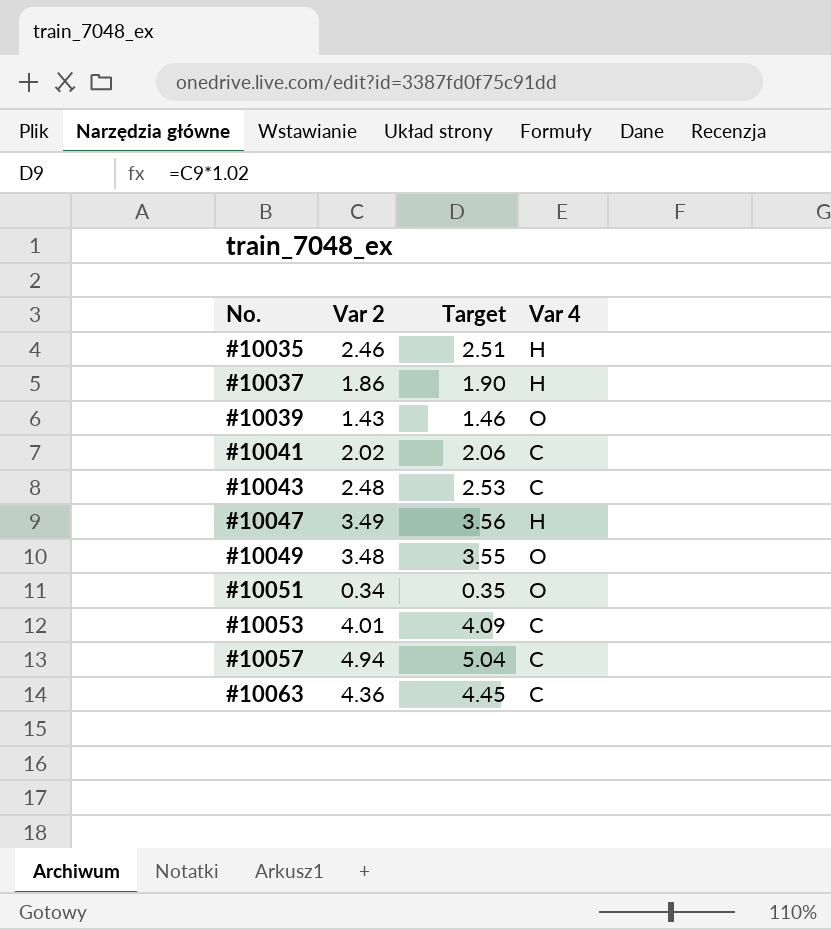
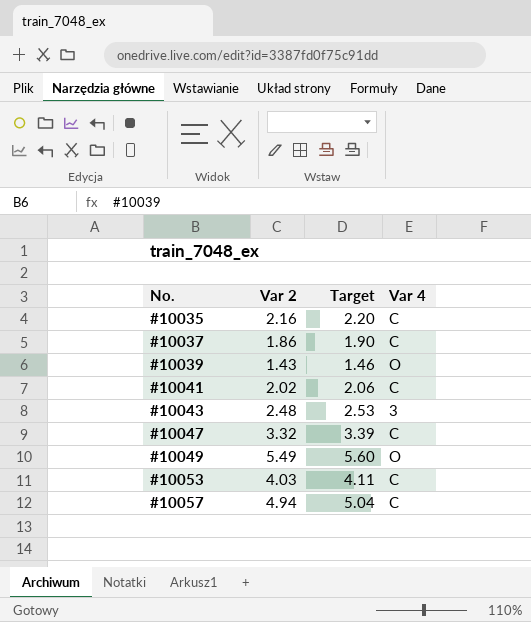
row #10051: 0.34 | 0.35 | O -> none
row #10063: 4.36 | 4.45 | C -> none
#10035 | Var 2: 2.46 -> 2.16
#10035 | Target: 2.51 -> 2.20
#10035 | Var 4: H -> C
#10037 | Var 4: H -> C
#10043 | Var 4: C -> 3
#10047 | Var 2: 3.49 -> 3.32
#10047 | Target: 3.56 -> 3.39
#10047 | Var 4: H -> C
#10049 | Var 2: 3.48 -> 5.49
#10049 | Target: 3.55 -> 5.60
#10053 | Var 2: 4.01 -> 4.03
#10053 | Target: 4.09 -> 4.11

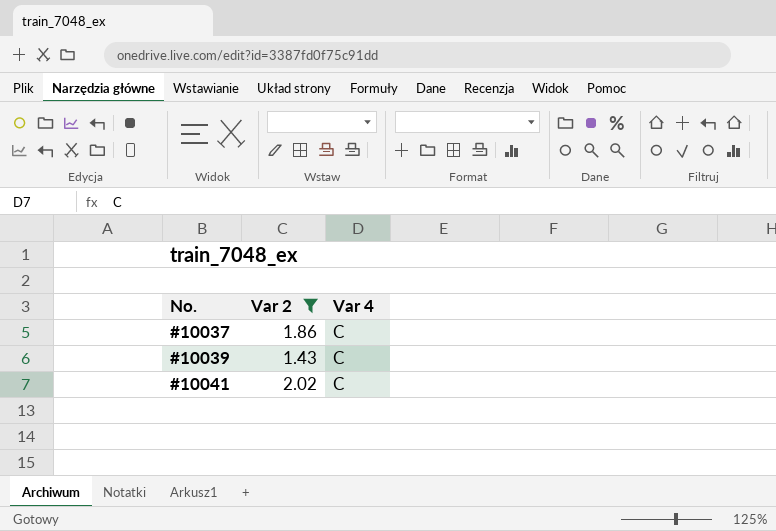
filter: none -> Var 2 <= 2.02
column Target | formula: [Var 2] * 1.02 -> none
#10039 | Var 4: O -> C

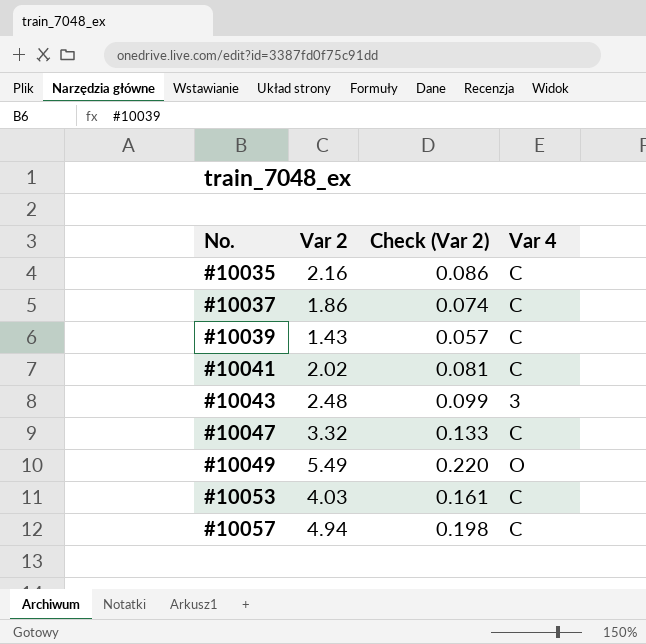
filter: Var 2 <= 2.02 -> none
column Check (Var 2) | formula: none -> [Var 2] * 0.04

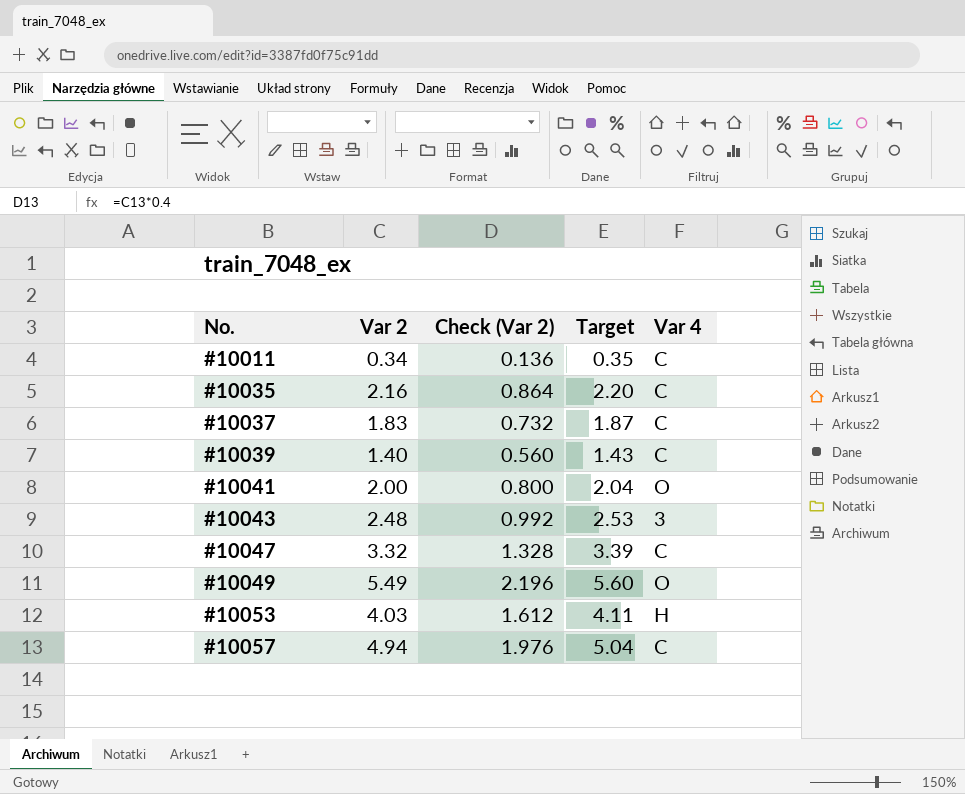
column Check (Var 2) | formula: [Var 2] * 0.04 -> [Var 2] * 0.4
column Target | formula: none -> [Var 2] * 1.02
row #10011: none -> 0.34 | 0.136 | 0.35 | C
#10037 | Var 2: 1.86 -> 1.83
#10039 | Var 2: 1.43 -> 1.40
#10041 | Var 2: 2.02 -> 2.00
#10041 | Var 4: C -> O
#10053 | Var 4: C -> H

